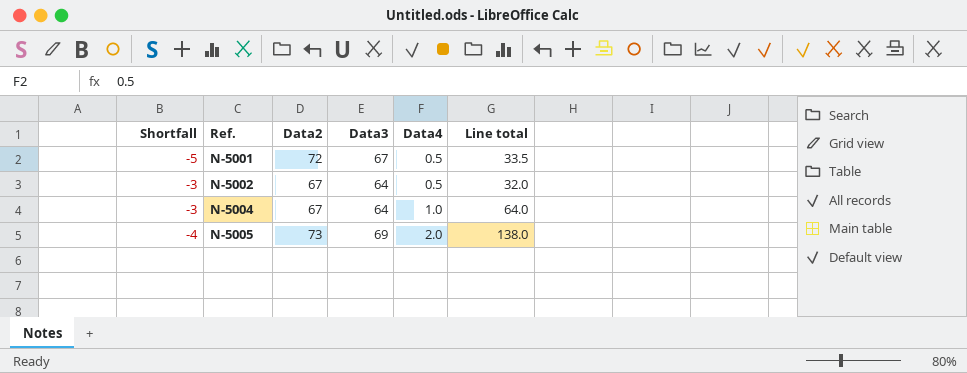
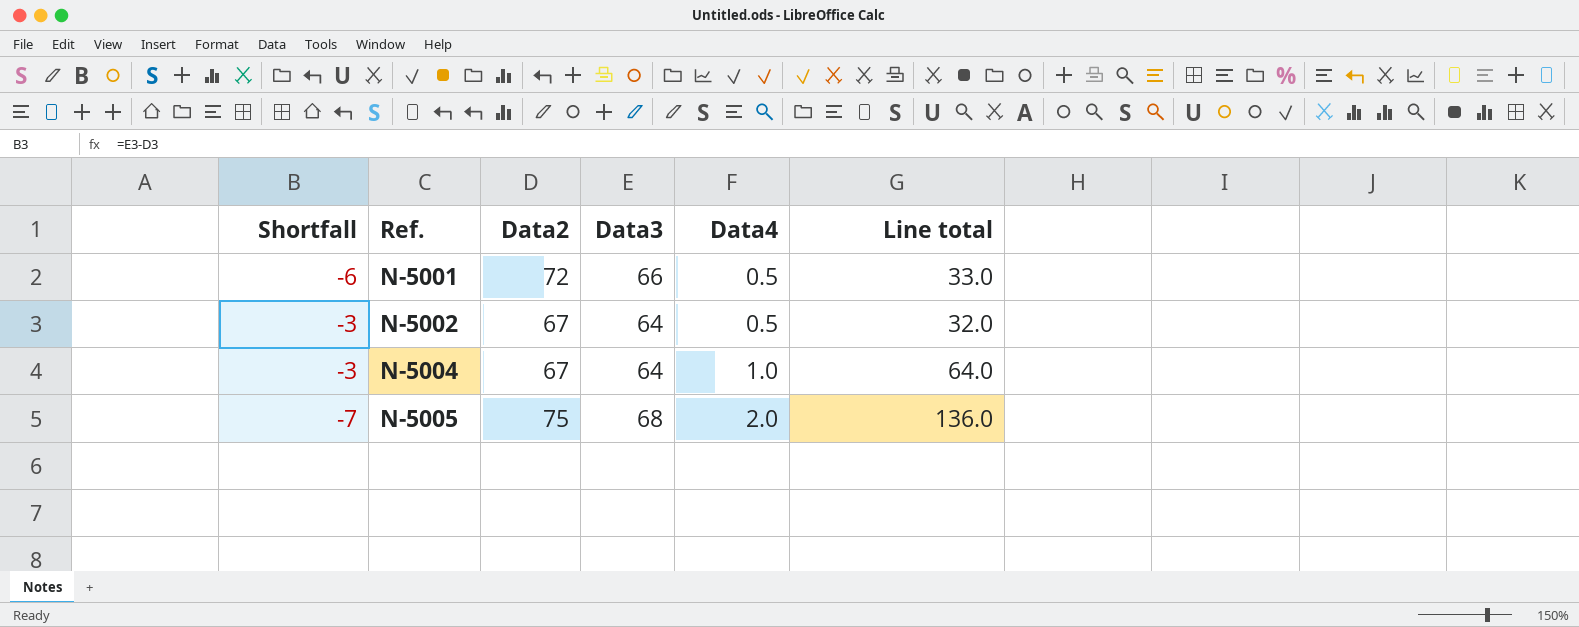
N-5001 | Shortfall: -5 -> -6
N-5001 | Data3: 67 -> 66
N-5001 | Line total: 33.5 -> 33.0
N-5005 | Shortfall: -4 -> -7
N-5005 | Data2: 73 -> 75
N-5005 | Data3: 69 -> 68
N-5005 | Line total: 138.0 -> 136.0

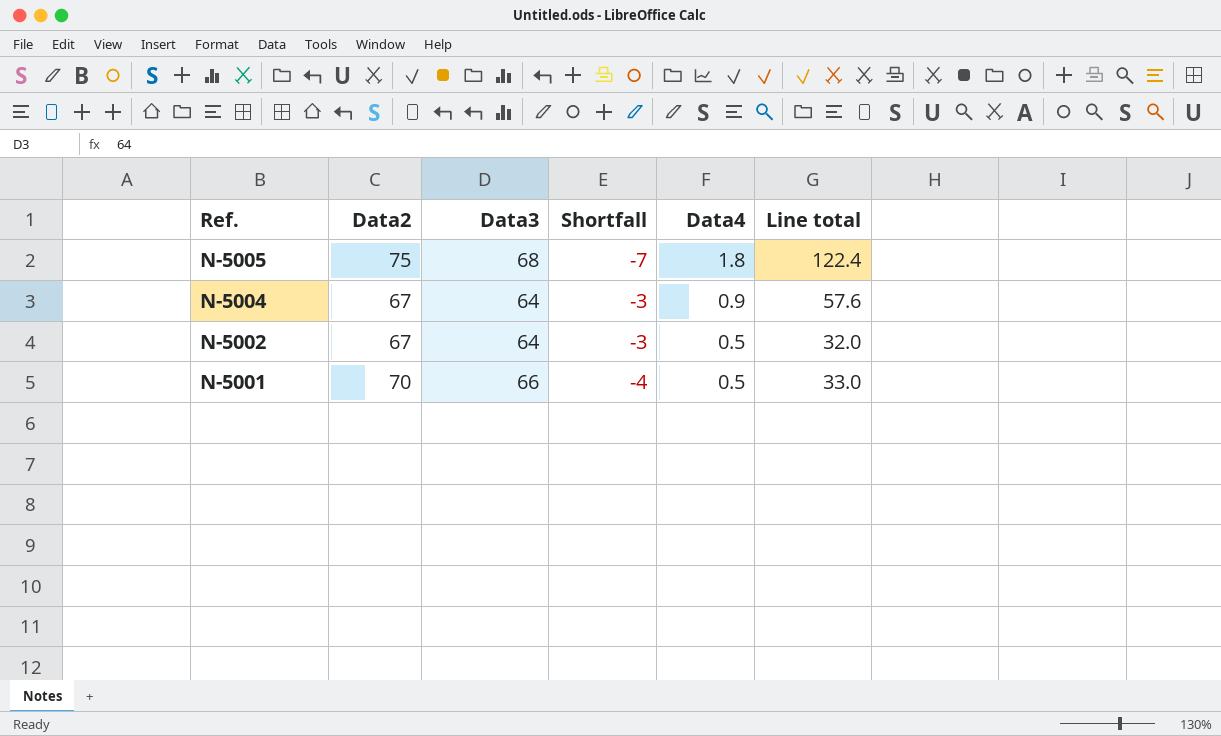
row order: Ref. ascending -> Ref. descending
column Shortfall | position: 1 -> 4
N-5005 | Data4: 2.0 -> 1.8
N-5005 | Line total: 136.0 -> 122.4
N-5004 | Data4: 1.0 -> 0.9
N-5004 | Line total: 64.0 -> 57.6
N-5001 | Data2: 72 -> 70
N-5001 | Shortfall: -6 -> -4

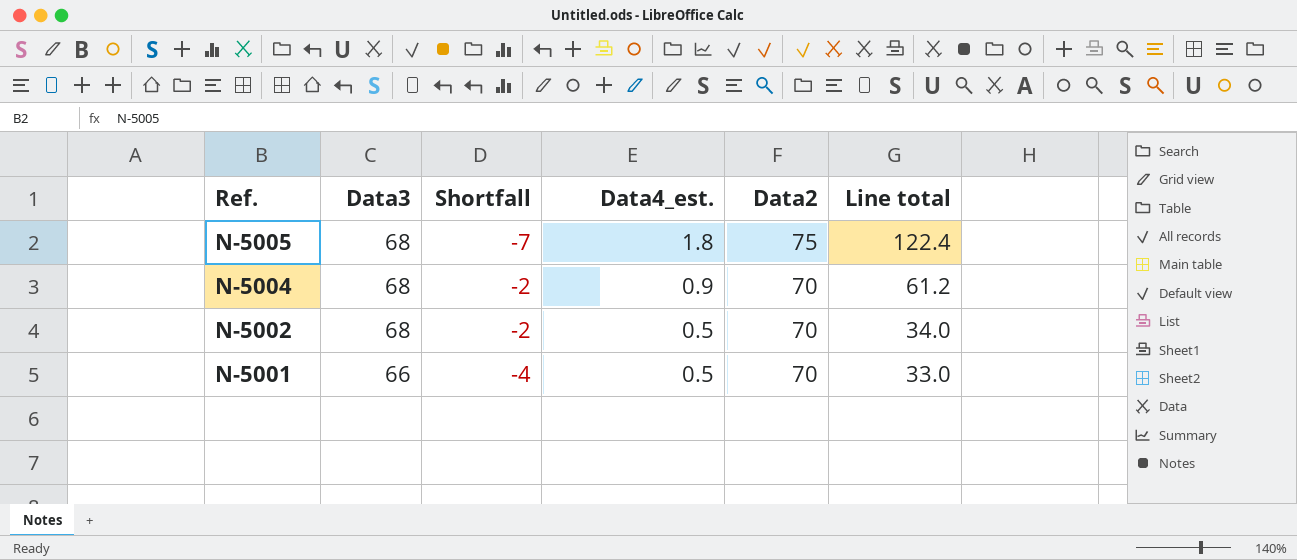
column name: Data4 -> Data4_est.
column Data2 | position: 2 -> 5
N-5004 | Data3: 64 -> 68
N-5004 | Shortfall: -3 -> -2
N-5004 | Data2: 67 -> 70
N-5004 | Line total: 57.6 -> 61.2
N-5002 | Data3: 64 -> 68
N-5002 | Shortfall: -3 -> -2
N-5002 | Data2: 67 -> 70
N-5002 | Line total: 32.0 -> 34.0

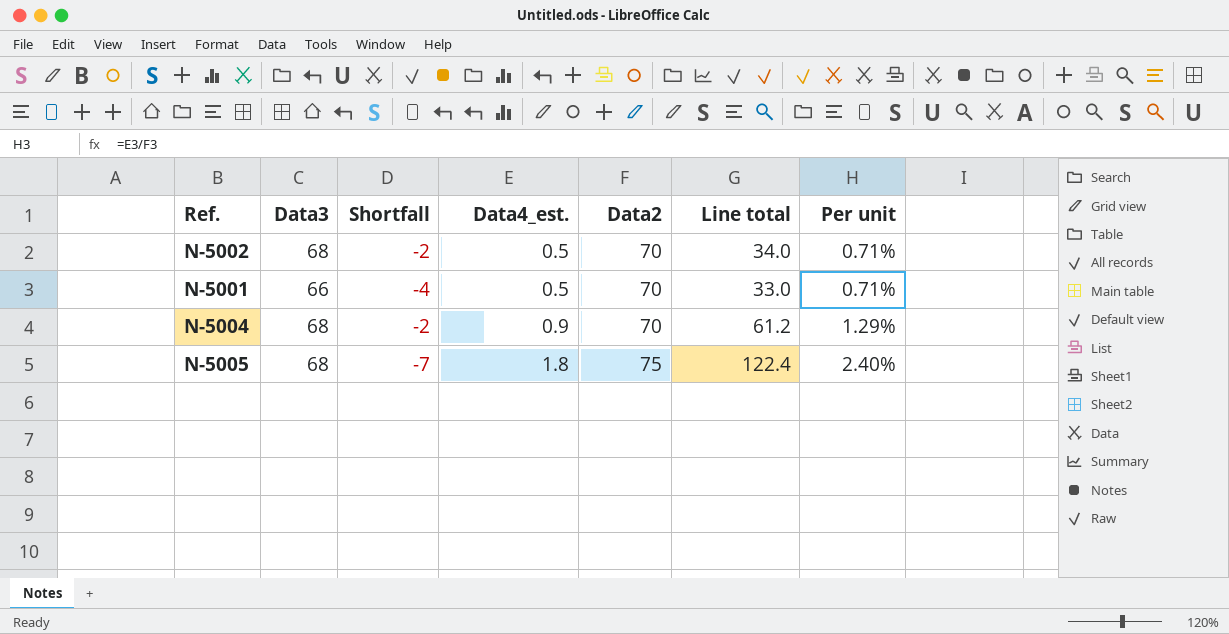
row order: Ref. descending -> Data4_est. ascending
column Per unit | formula: none -> [Data4_est.] / [Data2]

